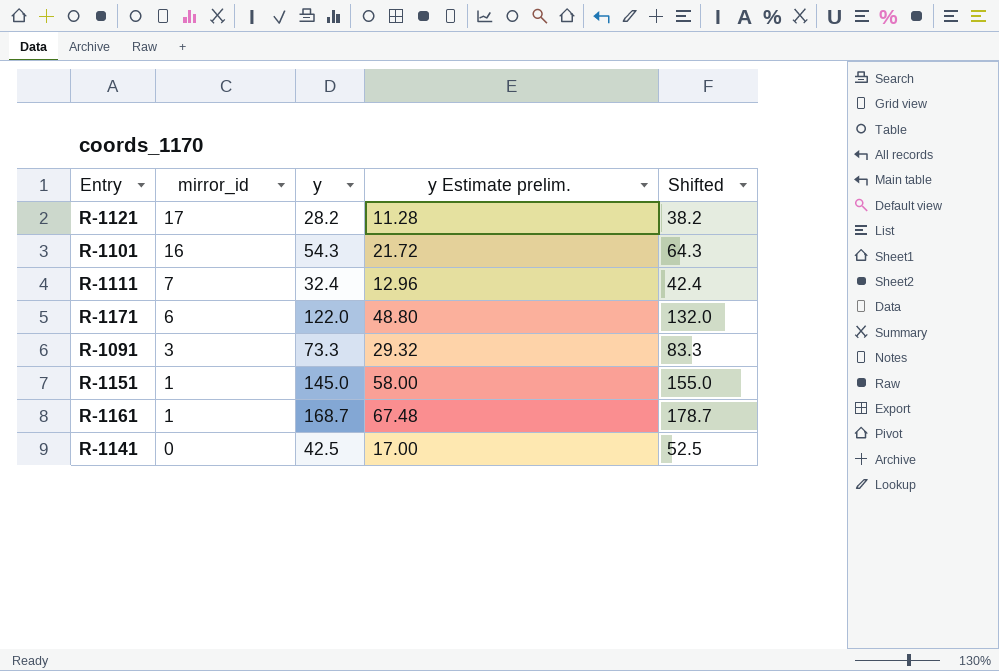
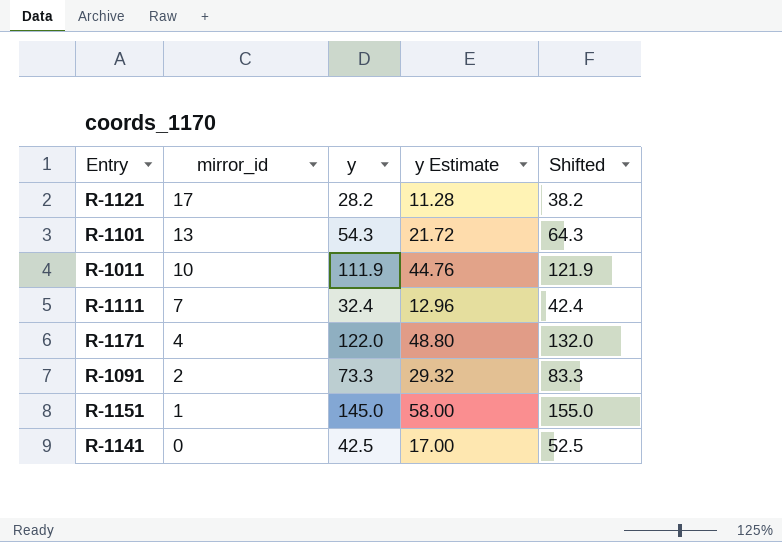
column name: y Estimate prelim. -> y Estimate
row R-1161: 1 | 168.7 | 67.48 | 178.7 -> none
R-1101 | mirror_id: 16 -> 13
row R-1011: none -> 10 | 111.9 | 44.76 | 121.9
R-1171 | mirror_id: 6 -> 4
R-1091 | mirror_id: 3 -> 2

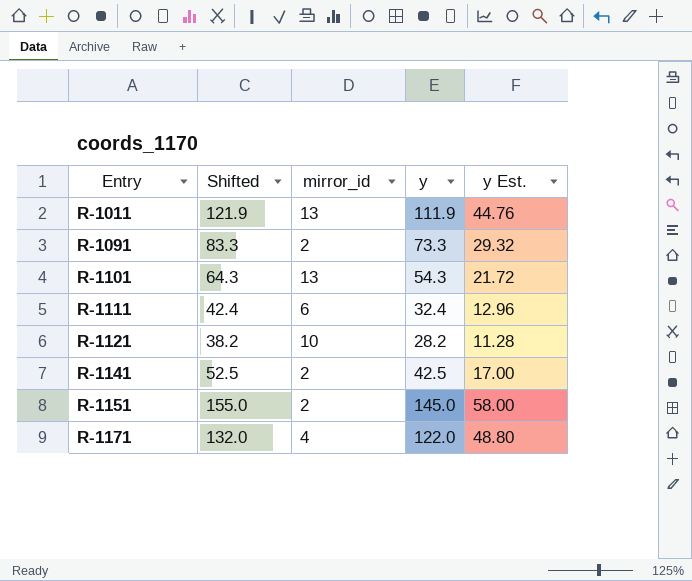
row order: mirror_id descending -> Entry ascending
column Shifted | position: 5 -> 2
column name: y Estimate -> y Est.
R-1011 | mirror_id: 10 -> 13
R-1111 | mirror_id: 7 -> 6
R-1121 | mirror_id: 17 -> 10
R-1141 | mirror_id: 0 -> 2
R-1151 | mirror_id: 1 -> 2

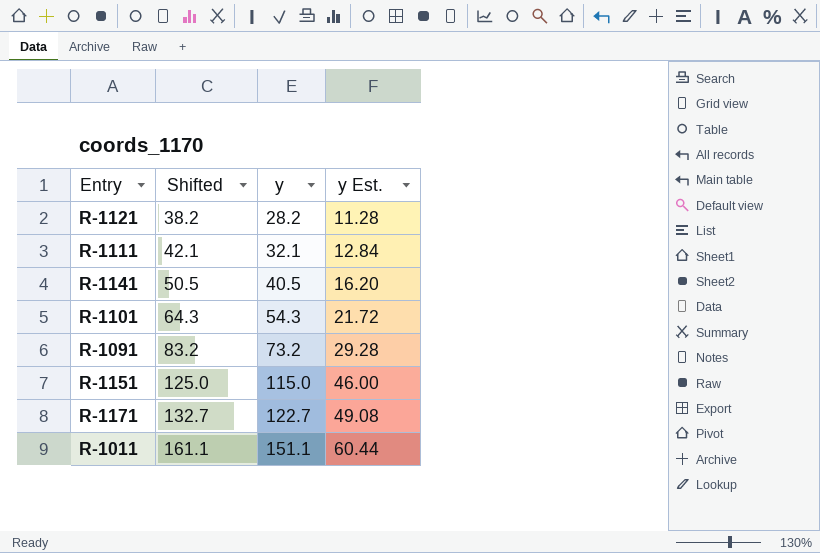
row order: Entry ascending -> Shifted ascending
column mirror_id | position: 3 -> none
R-1111 | Shifted: 42.4 -> 42.1
R-1111 | y: 32.4 -> 32.1
R-1111 | y Est.: 12.96 -> 12.84
R-1141 | Shifted: 52.5 -> 50.5
R-1141 | y: 42.5 -> 40.5
R-1141 | y Est.: 17.00 -> 16.20
R-1091 | Shifted: 83.3 -> 83.2
R-1091 | y: 73.3 -> 73.2
R-1091 | y Est.: 29.32 -> 29.28
R-1151 | Shifted: 155.0 -> 125.0
R-1151 | y: 145.0 -> 115.0
R-1151 | y Est.: 58.00 -> 46.00
R-1171 | Shifted: 132.0 -> 132.7
R-1171 | y: 122.0 -> 122.7
R-1171 | y Est.: 48.80 -> 49.08
R-1011 | Shifted: 121.9 -> 161.1
R-1011 | y: 111.9 -> 151.1
R-1011 | y Est.: 44.76 -> 60.44

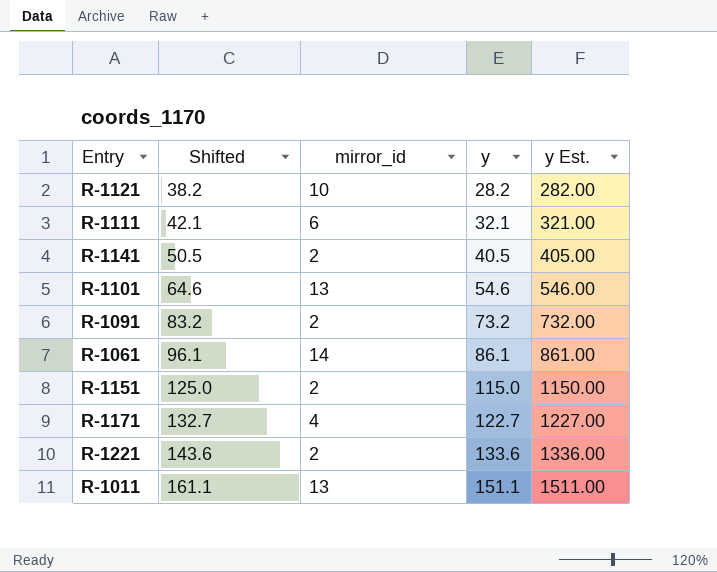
column mirror_id | position: none -> 3
column y Est. | formula: [y] * 0.4 -> [y] * 10
R-1101 | Shifted: 64.3 -> 64.6
R-1101 | y: 54.3 -> 54.6
row R-1061: none -> 96.1 | 14 | 86.1 | 861.00
row R-1221: none -> 143.6 | 2 | 133.6 | 1336.00

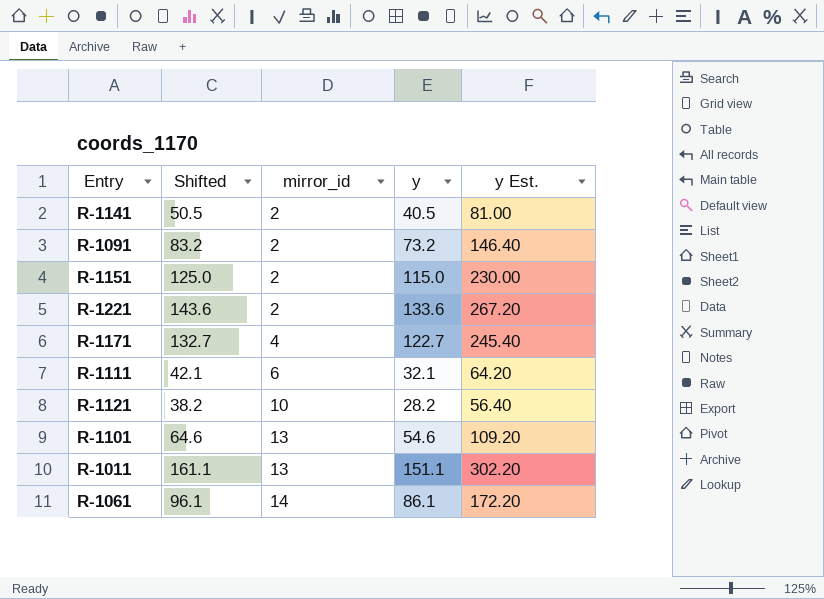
row order: Shifted ascending -> mirror_id ascending
column y Est. | formula: [y] * 10 -> [y] * 2

